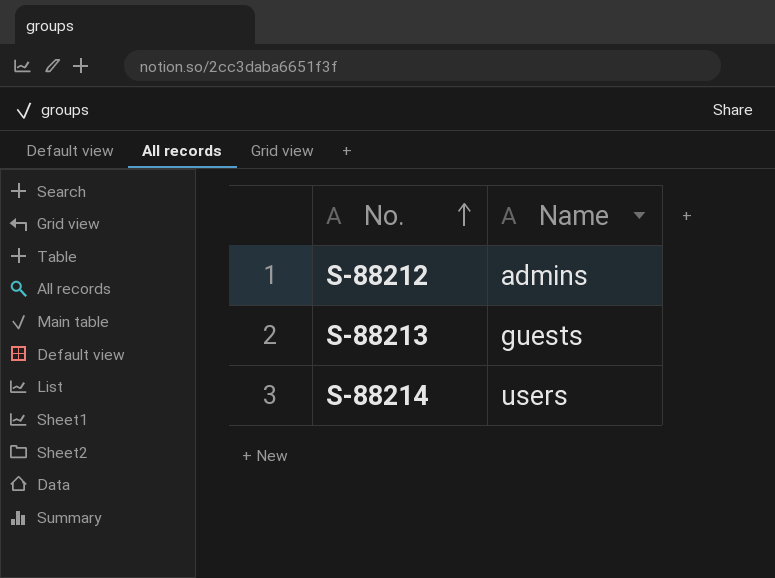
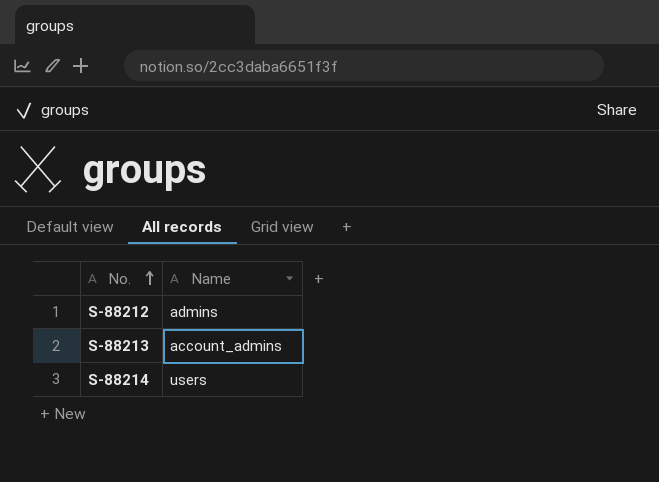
S-88213 | Name: guests -> account_admins

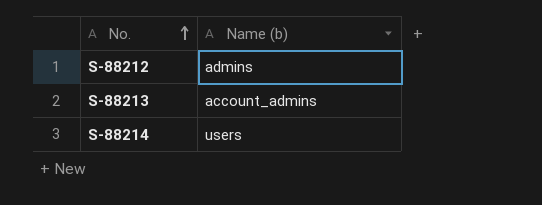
column name: Name -> Name (b)

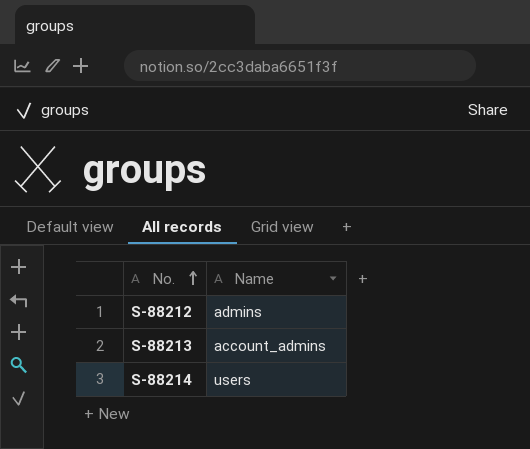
column name: Name (b) -> Name

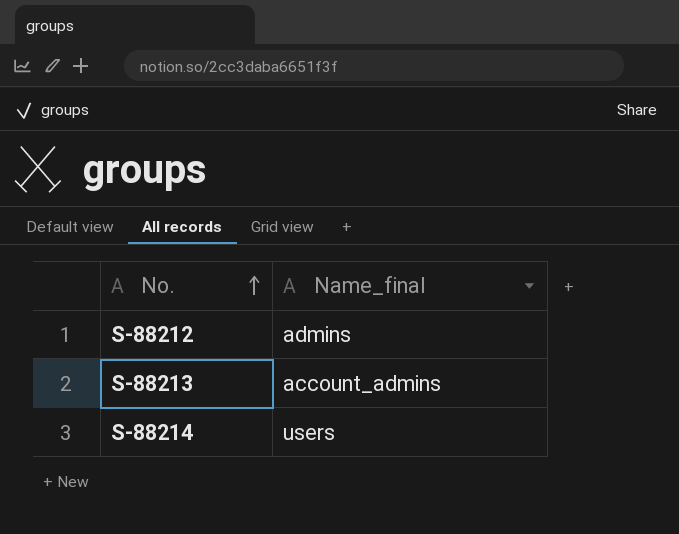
column name: Name -> Name_final

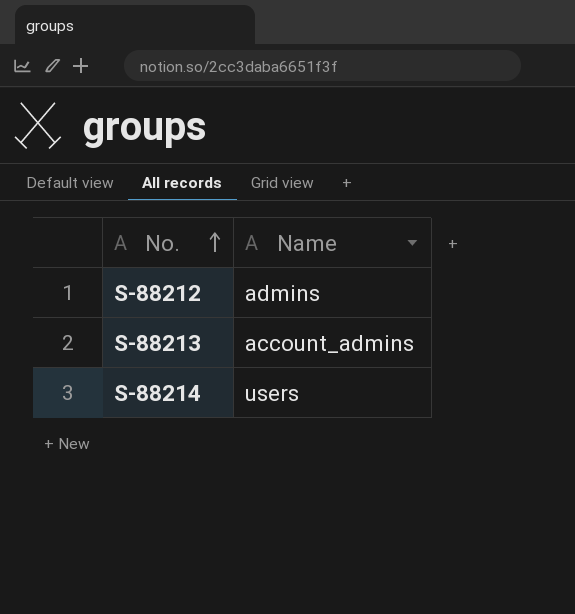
column name: Name_final -> Name

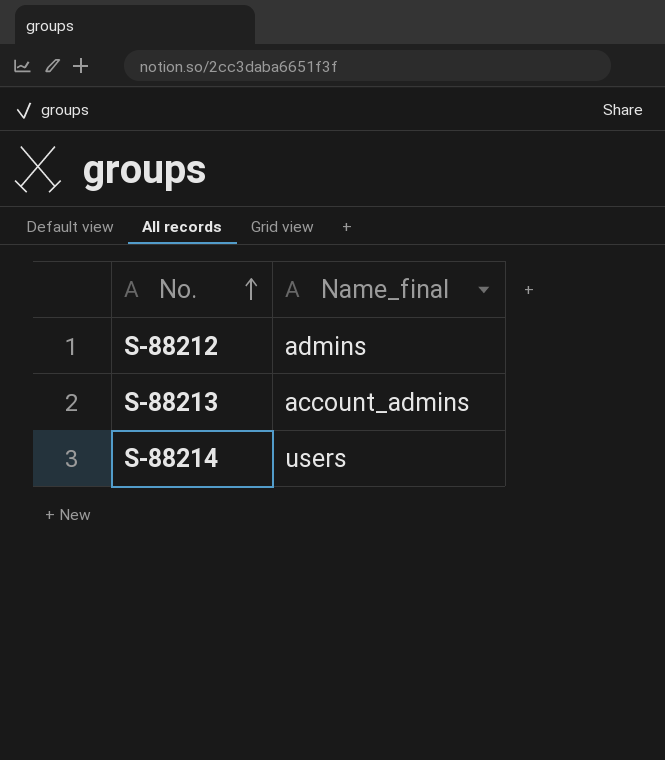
column name: Name -> Name_final

